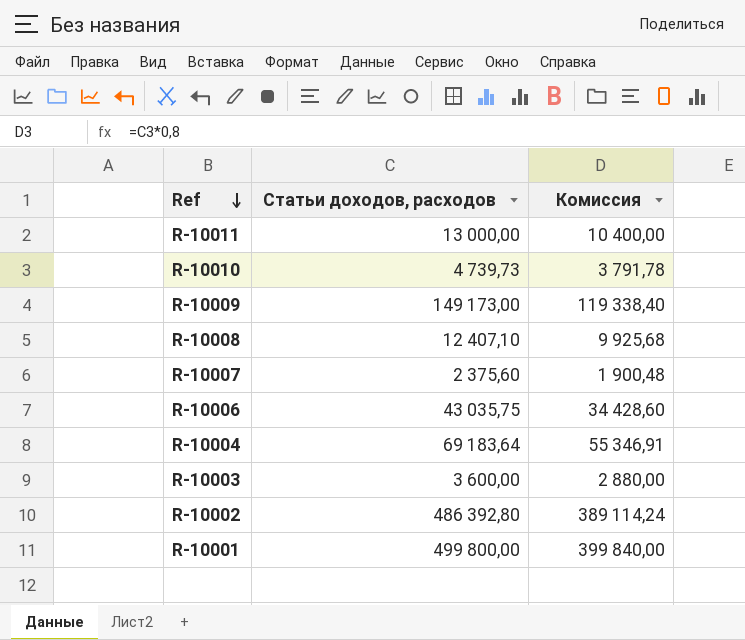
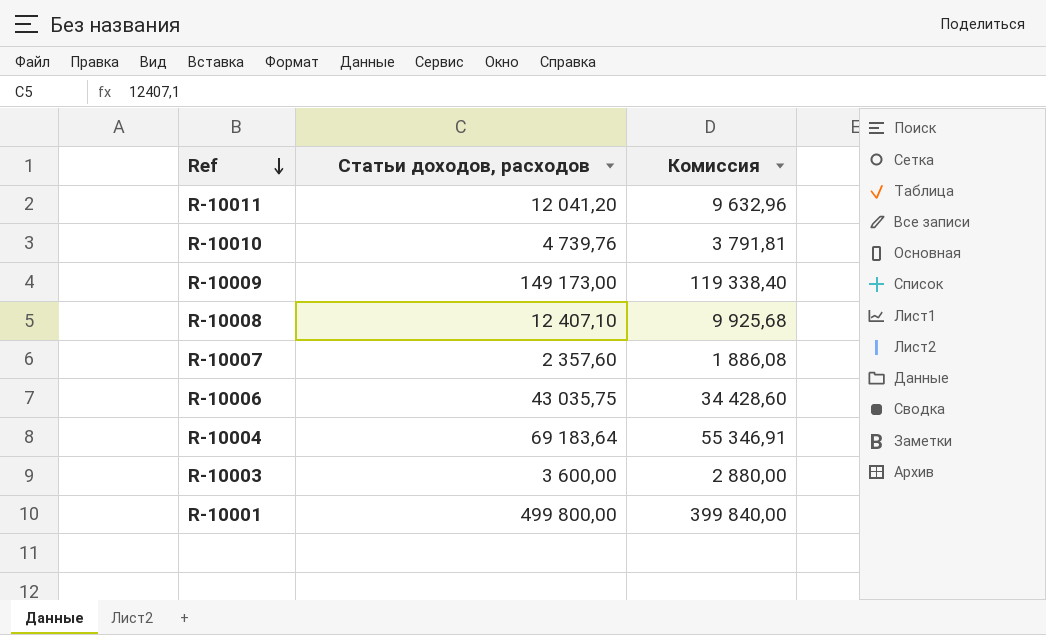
row R-10002: 486 392,80 | 389 114,24 -> none
R-10011 | Статьи доходов, расходов: 13 000,00 -> 12 041,20
R-10011 | Комиссия: 10 400,00 -> 9 632,96
R-10010 | Статьи доходов, расходов: 4 739,73 -> 4 739,76
R-10010 | Комиссия: 3 791,78 -> 3 791,81
R-10007 | Статьи доходов, расходов: 2 375,60 -> 2 357,60
R-10007 | Комиссия: 1 900,48 -> 1 886,08

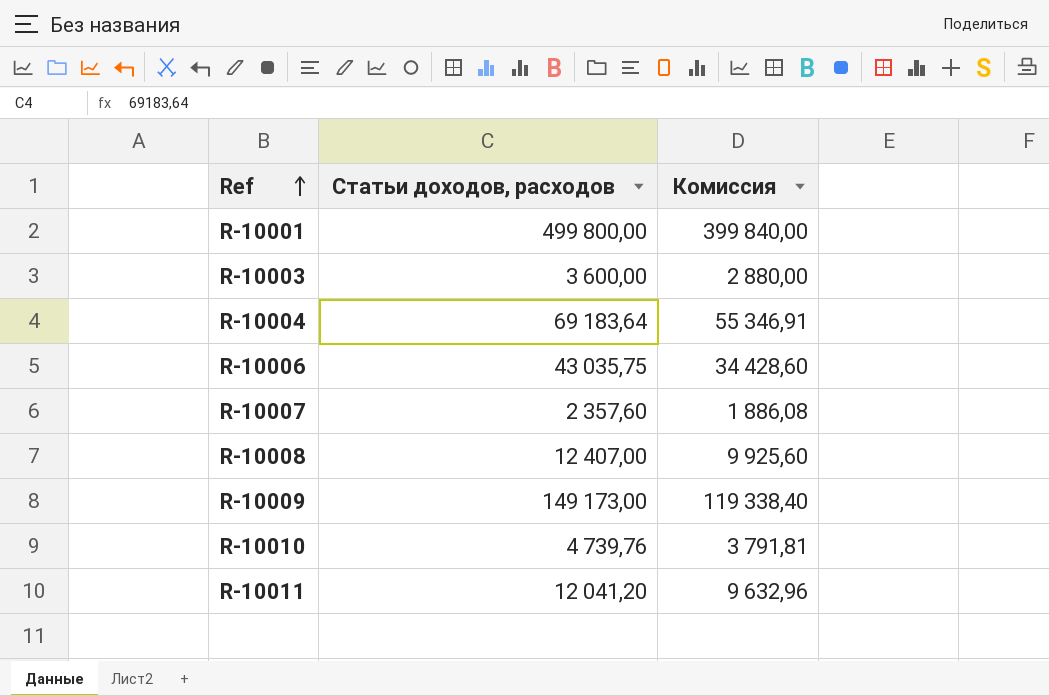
row order: Ref descending -> Ref ascending
R-10008 | Статьи доходов, расходов: 12 407,10 -> 12 407,00
R-10008 | Комиссия: 9 925,68 -> 9 925,60

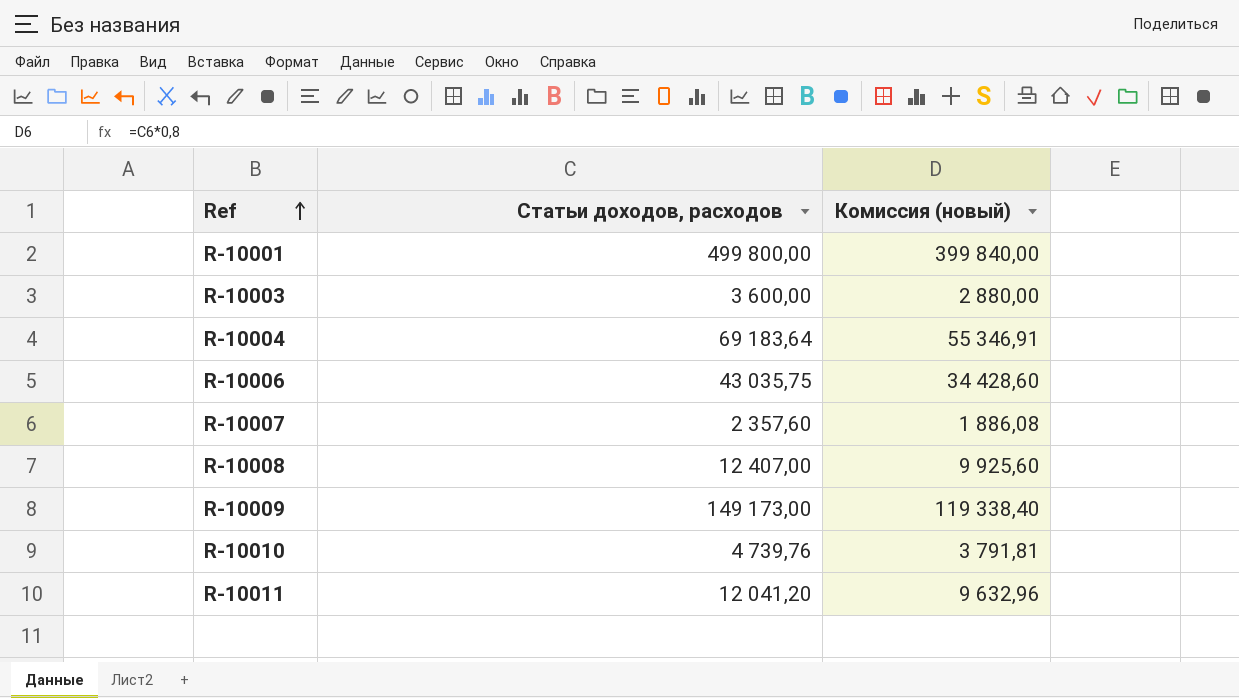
column name: Комиссия -> Комиссия (новый)

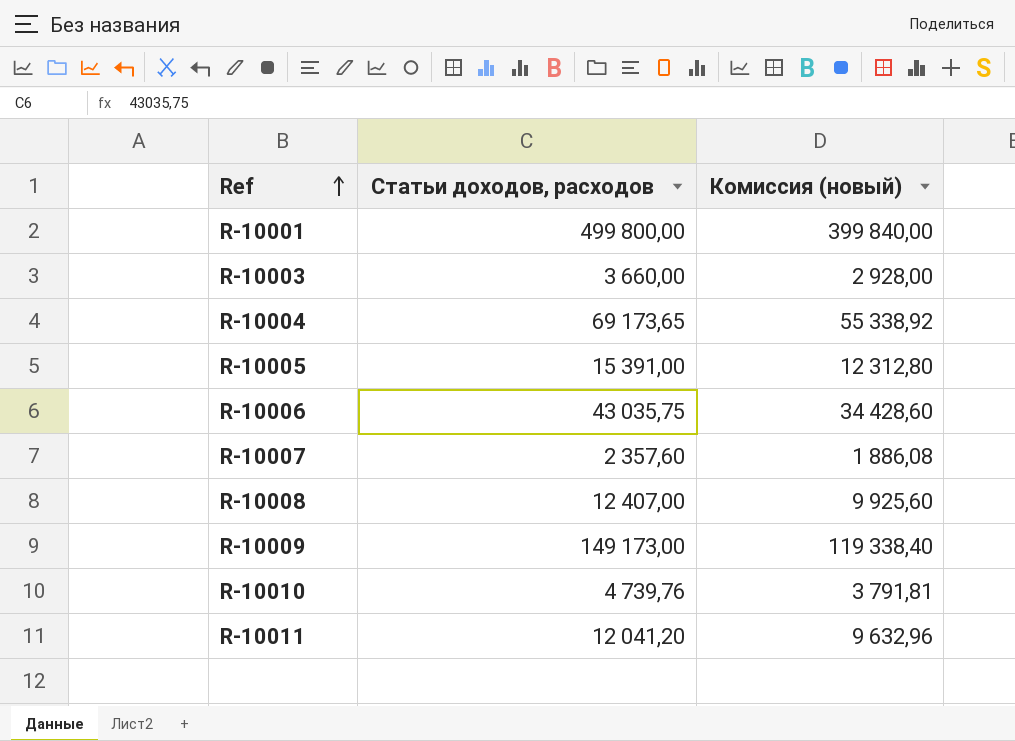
R-10003 | Статьи доходов, расходов: 3 600,00 -> 3 660,00
R-10003 | Комиссия (новый): 2 880,00 -> 2 928,00
R-10004 | Статьи доходов, расходов: 69 183,64 -> 69 173,65
R-10004 | Комиссия (новый): 55 346,91 -> 55 338,92
row R-10005: none -> 15 391,00 | 12 312,80

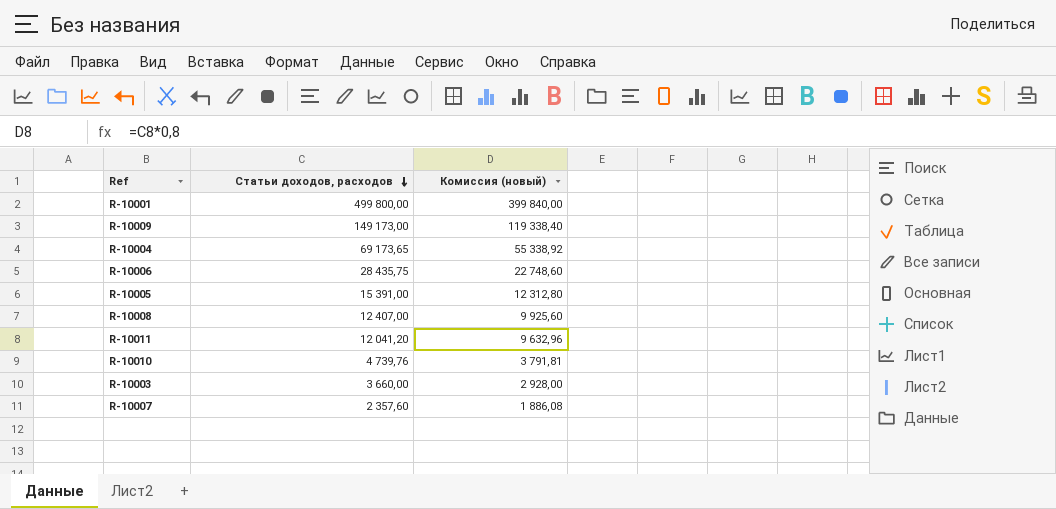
row order: Ref ascending -> Статьи доходов, расходов descending
R-10006 | Статьи доходов, расходов: 43 035,75 -> 28 435,75
R-10006 | Комиссия (новый): 34 428,60 -> 22 748,60

